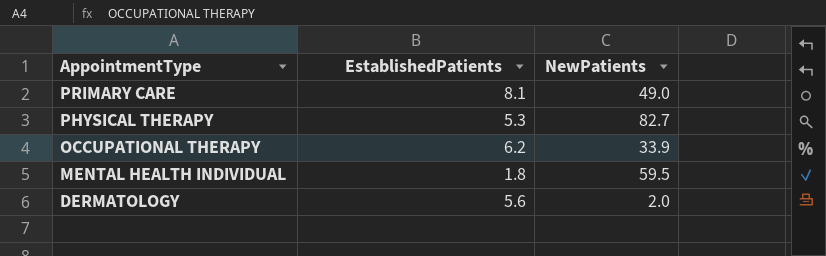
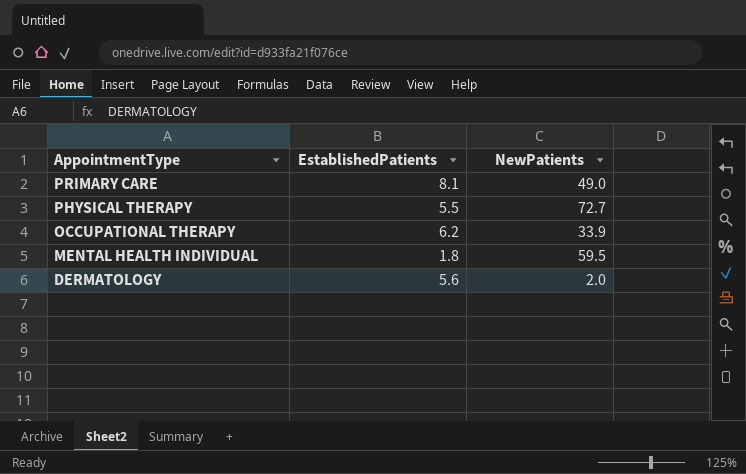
PHYSICAL THERAPY | EstablishedPatients: 5.3 -> 5.5
PHYSICAL THERAPY | NewPatients: 82.7 -> 72.7

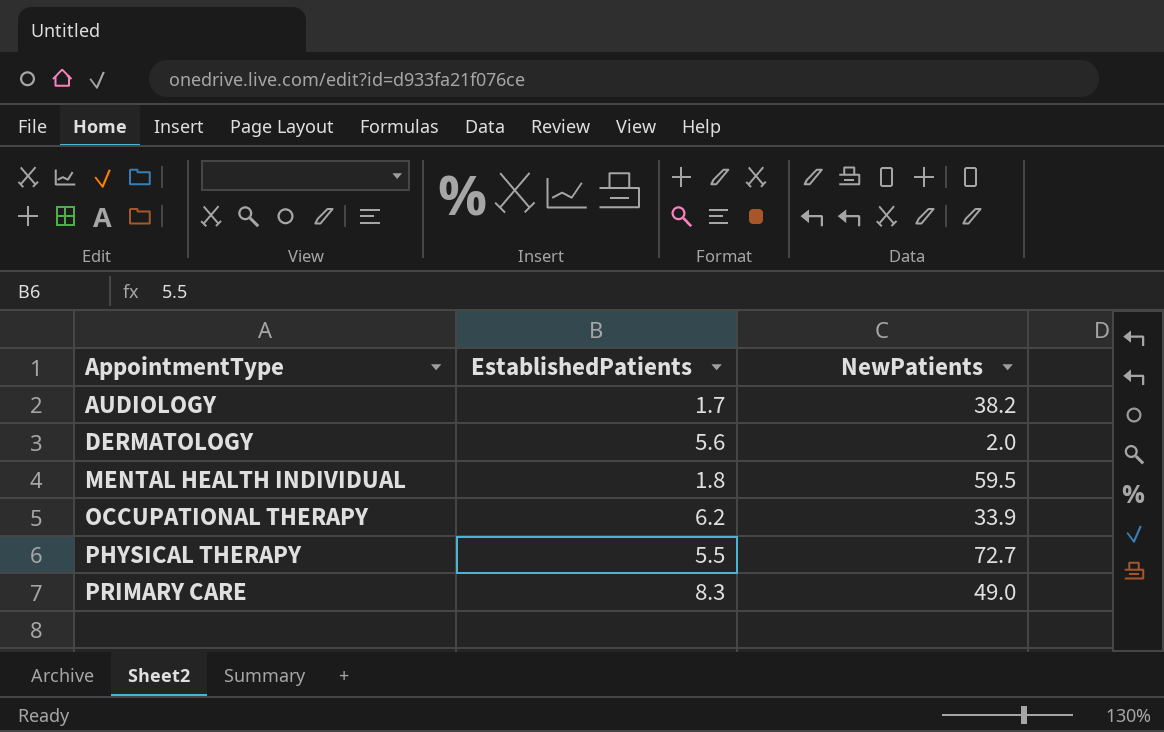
row order: AppointmentType descending -> AppointmentType ascending
row AUDIOLOGY: none -> 1.7 | 38.2
PRIMARY CARE | EstablishedPatients: 8.1 -> 8.3

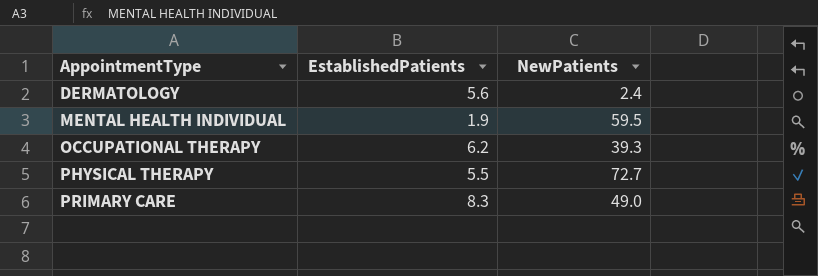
row AUDIOLOGY: 1.7 | 38.2 -> none
DERMATOLOGY | NewPatients: 2.0 -> 2.4
MENTAL HEALTH INDIVIDUAL | EstablishedPatients: 1.8 -> 1.9
OCCUPATIONAL THERAPY | NewPatients: 33.9 -> 39.3

